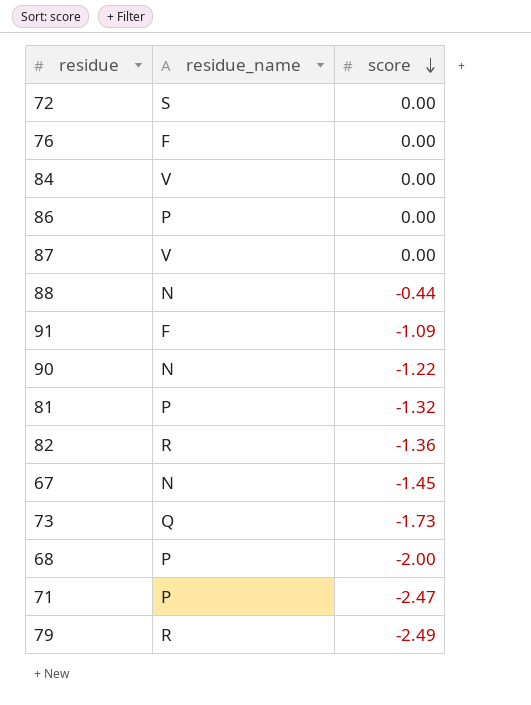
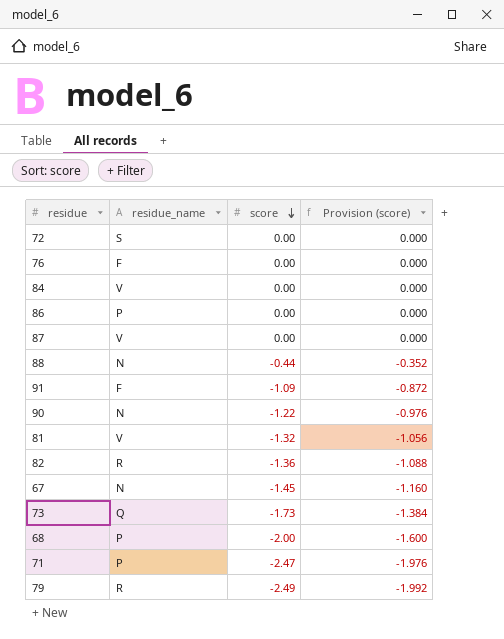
column Provision (score) | formula: none -> [score] * 0.8
81 | residue_name: P -> V

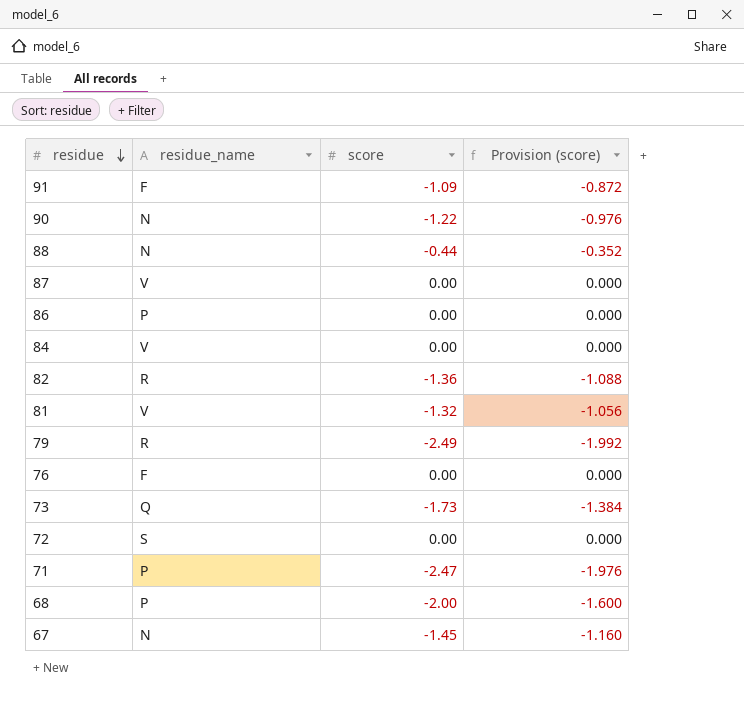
row order: score descending -> residue descending

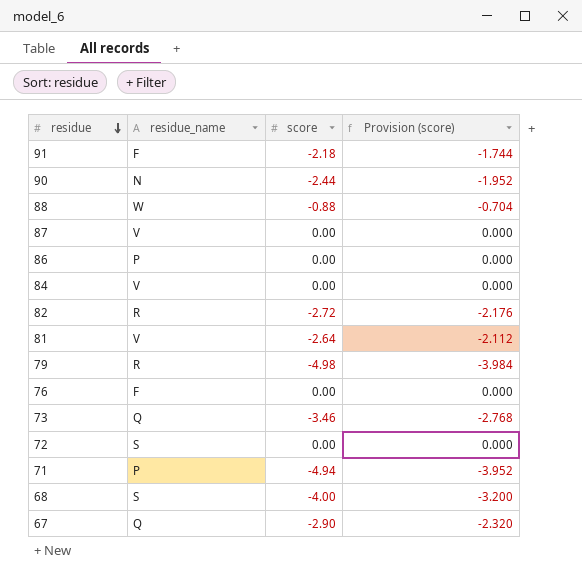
91 | score: -1.09 -> -2.18
91 | Provision (score): -0.872 -> -1.744
90 | score: -1.22 -> -2.44
90 | Provision (score): -0.976 -> -1.952
88 | residue_name: N -> W
88 | score: -0.44 -> -0.88
88 | Provision (score): -0.352 -> -0.704
82 | score: -1.36 -> -2.72
82 | Provision (score): -1.088 -> -2.176
81 | score: -1.32 -> -2.64
81 | Provision (score): -1.056 -> -2.112
79 | score: -2.49 -> -4.98
79 | Provision (score): -1.992 -> -3.984
73 | score: -1.73 -> -3.46
73 | Provision (score): -1.384 -> -2.768
71 | score: -2.47 -> -4.94
71 | Provision (score): -1.976 -> -3.952
68 | residue_name: P -> S
68 | score: -2.00 -> -4.00
68 | Provision (score): -1.600 -> -3.200
67 | residue_name: N -> Q
67 | score: -1.45 -> -2.90
67 | Provision (score): -1.160 -> -2.320

